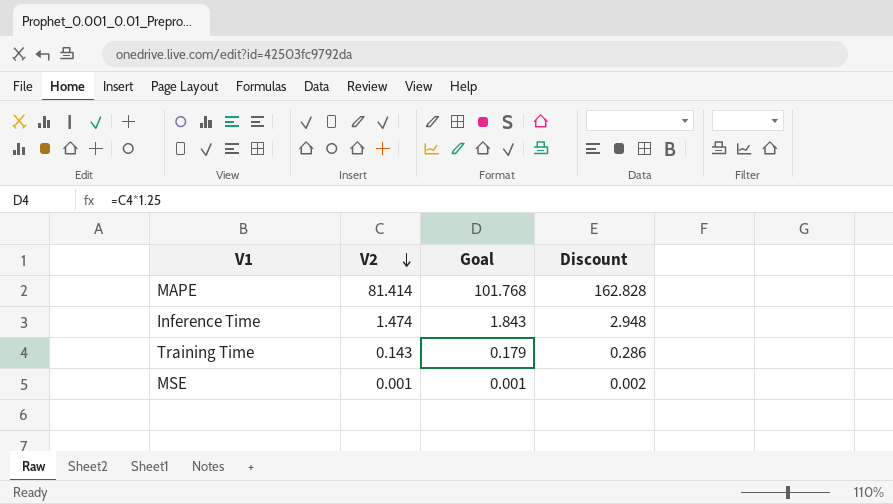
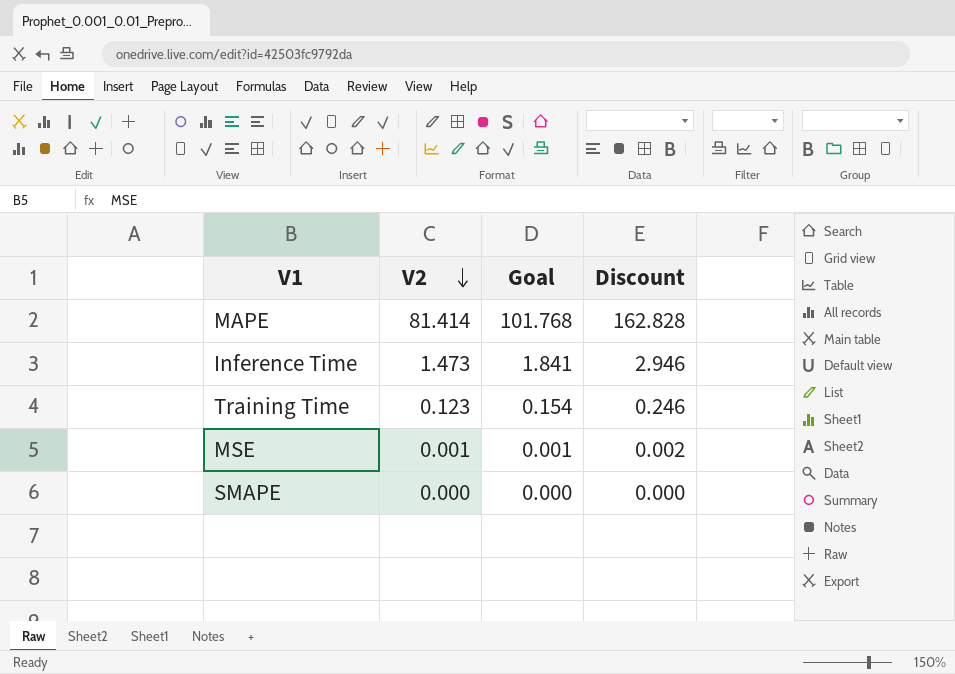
Inference Time | V2: 1.474 -> 1.473
Inference Time | Goal: 1.843 -> 1.841
Inference Time | Discount: 2.948 -> 2.946
Training Time | V2: 0.143 -> 0.123
Training Time | Goal: 0.179 -> 0.154
Training Time | Discount: 0.286 -> 0.246
row SMAPE: none -> 0.000 | 0.000 | 0.000

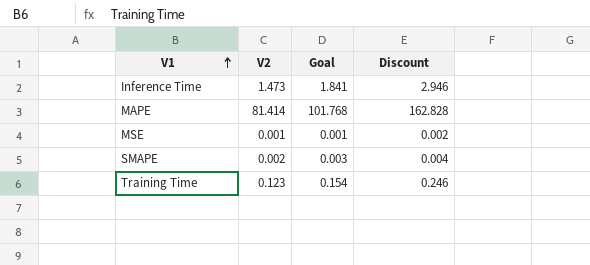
row order: V2 descending -> V1 ascending
SMAPE | V2: 0.000 -> 0.002
SMAPE | Goal: 0.000 -> 0.003
SMAPE | Discount: 0.000 -> 0.004

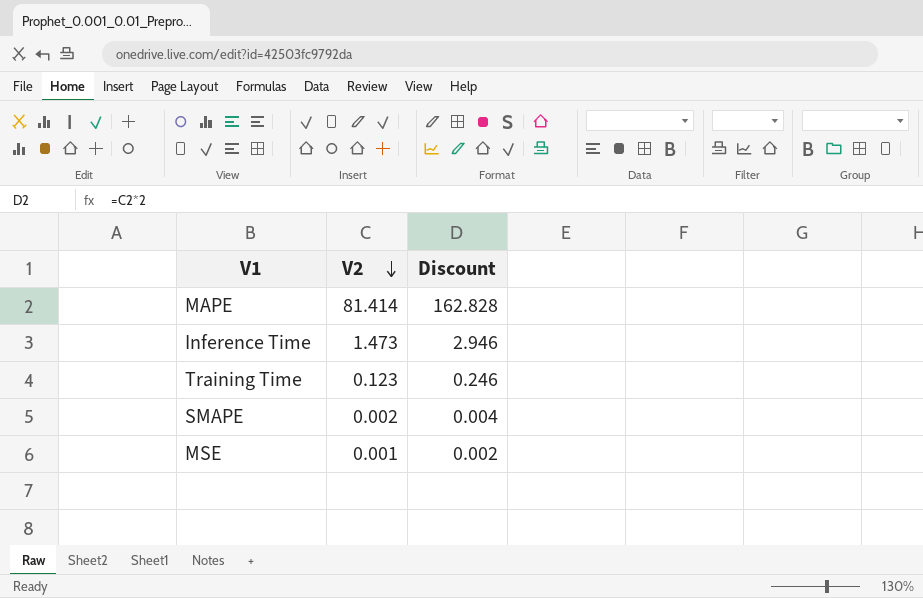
row order: V1 ascending -> V2 descending
column Goal | formula: [V2] * 1.25 -> none

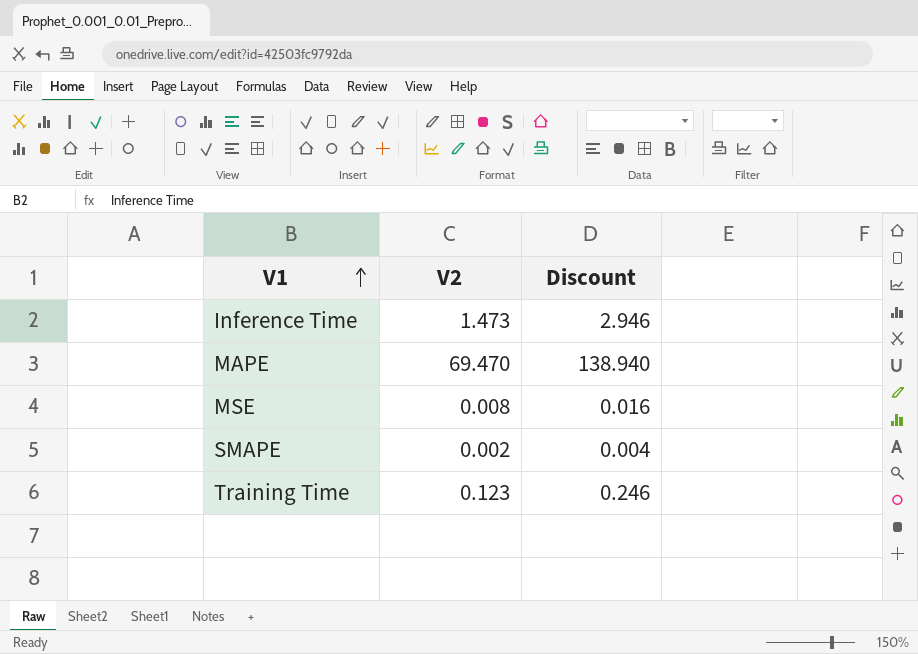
row order: V2 descending -> V1 ascending
MAPE | V2: 81.414 -> 69.470
MAPE | Discount: 162.828 -> 138.940
MSE | V2: 0.001 -> 0.008
MSE | Discount: 0.002 -> 0.016

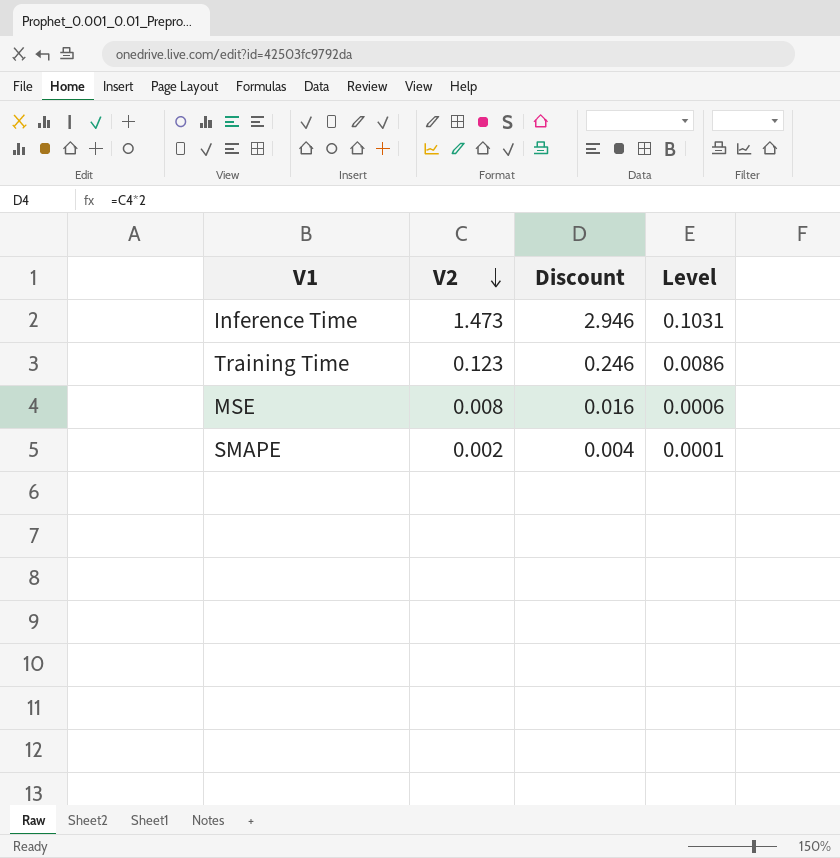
row order: V1 ascending -> V2 descending
column Level | formula: none -> [V2] * 0.07
row MAPE: 69.470 | 138.940 -> none

